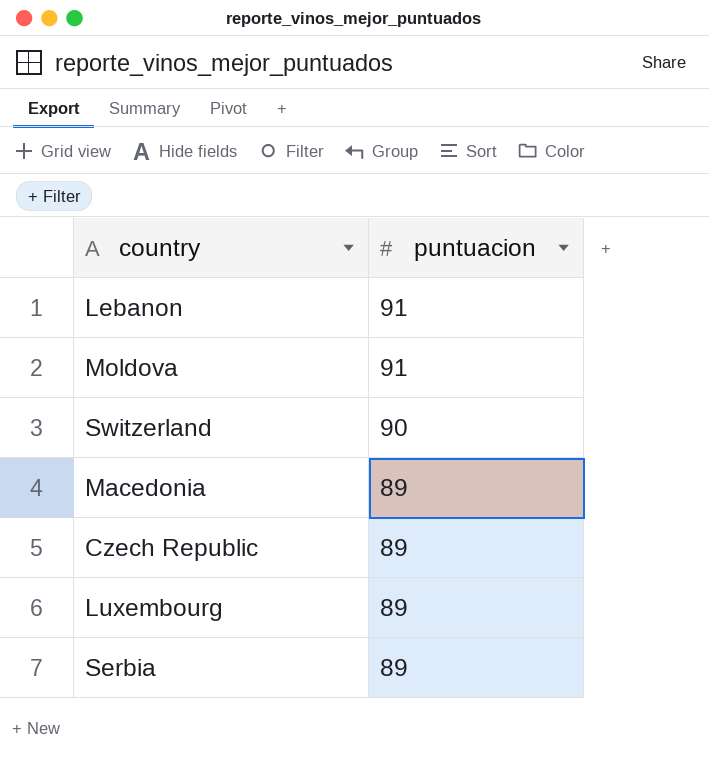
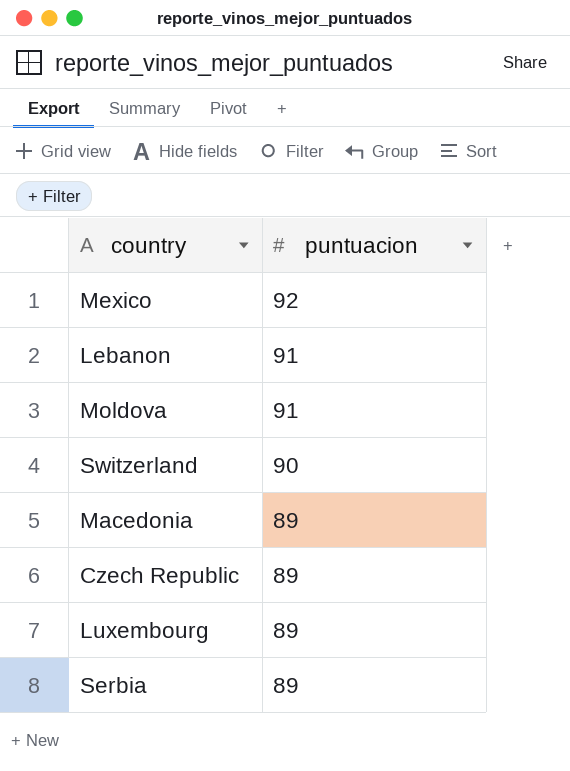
row Mexico: none -> 92

